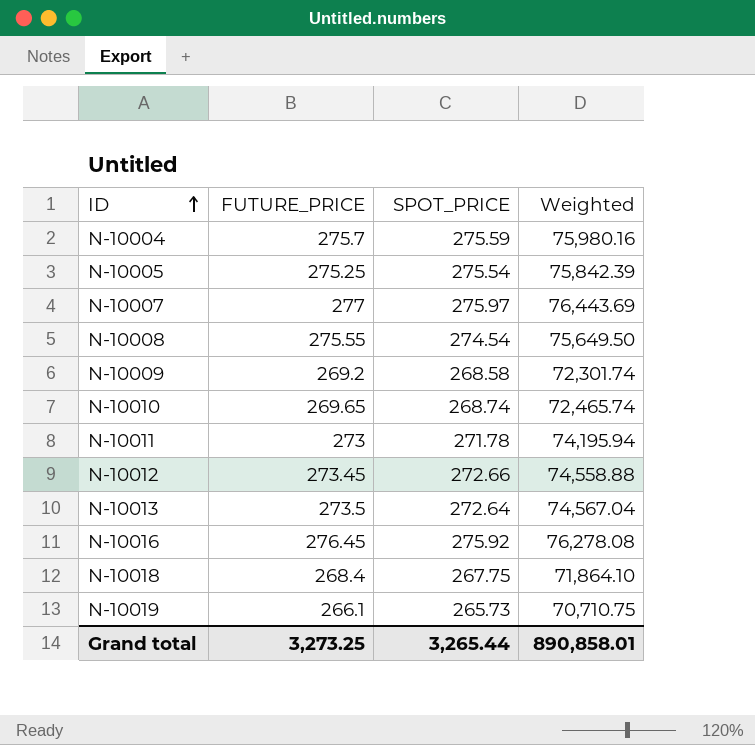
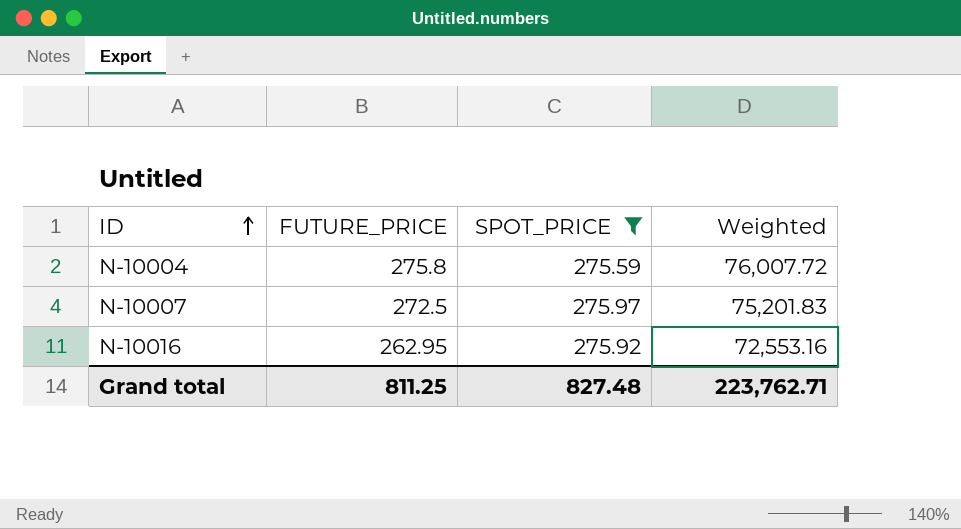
filter: none -> SPOT_PRICE >= 275.59
N-10004 | FUTURE_PRICE: 275.7 -> 275.8
N-10004 | Weighted: 75,980.16 -> 76,007.72
N-10007 | FUTURE_PRICE: 277 -> 272.5
N-10007 | Weighted: 76,443.69 -> 75,201.83
N-10016 | FUTURE_PRICE: 276.45 -> 262.95
N-10016 | Weighted: 76,278.08 -> 72,553.16
Grand total | FUTURE_PRICE: 3,273.25 -> 811.25
Grand total | SPOT_PRICE: 3,265.44 -> 827.48
Grand total | Weighted: 890,858.01 -> 223,762.71

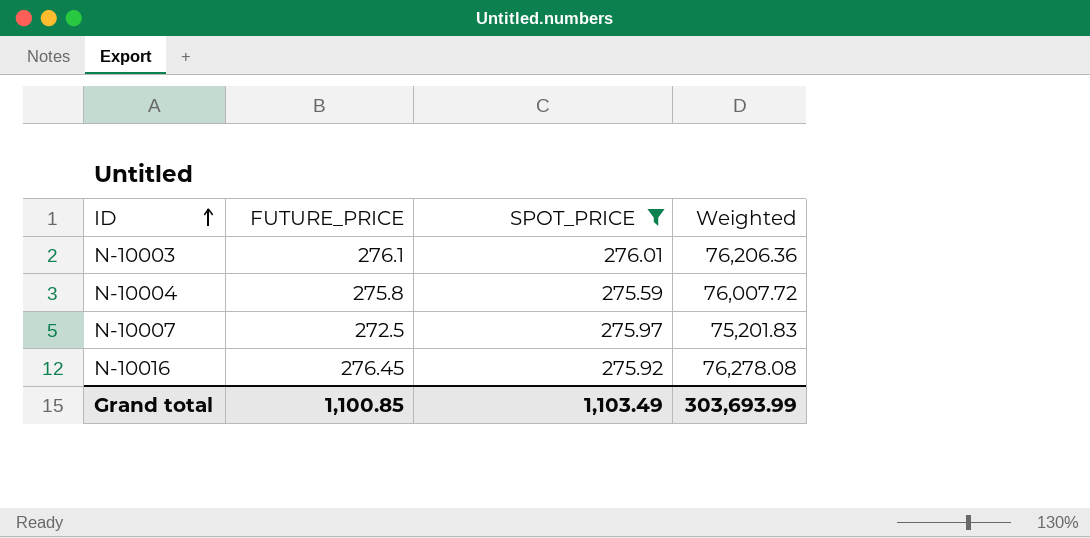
row N-10003: none -> 276.1 | 276.01 | 76,206.36
N-10016 | FUTURE_PRICE: 262.95 -> 276.45
N-10016 | Weighted: 72,553.16 -> 76,278.08
Grand total | FUTURE_PRICE: 811.25 -> 1,100.85
Grand total | SPOT_PRICE: 827.48 -> 1,103.49
Grand total | Weighted: 223,762.71 -> 303,693.99

